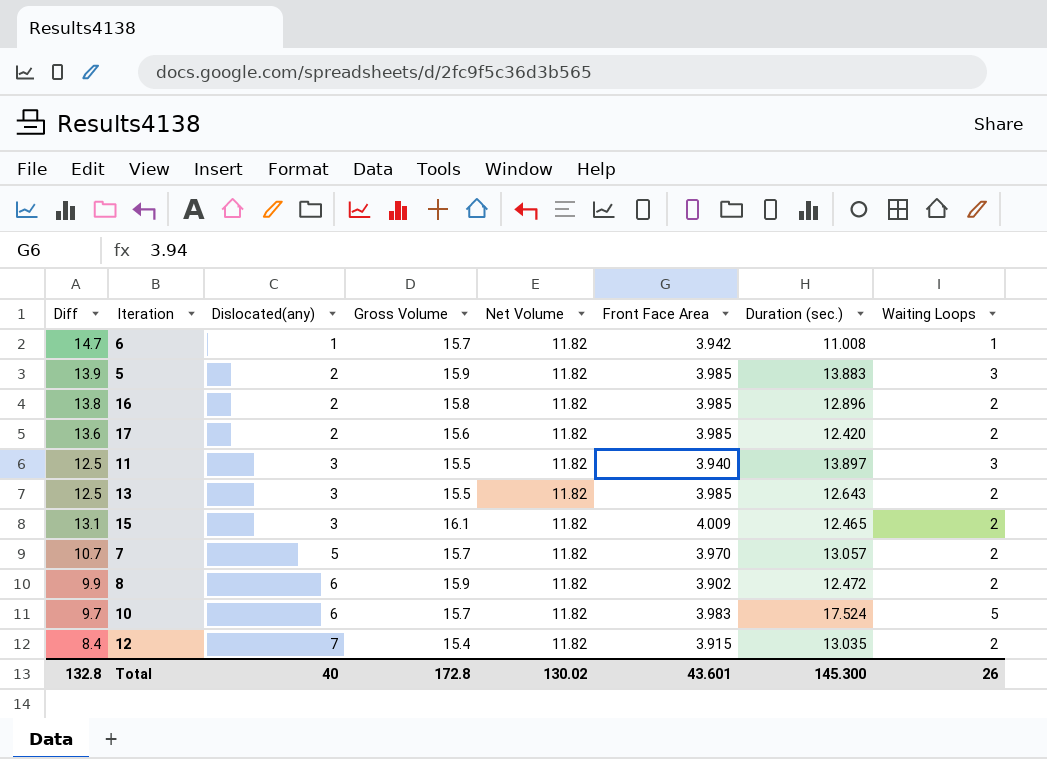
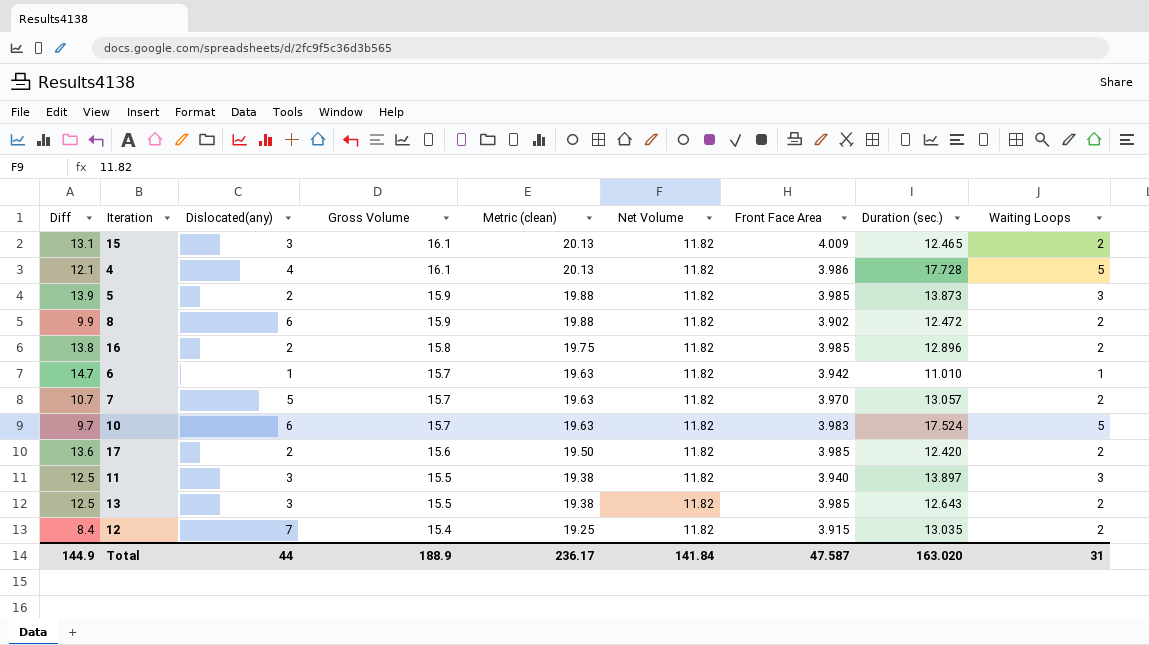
row order: Dislocated(any) ascending -> Gross Volume descending
column Metric (clean) | formula: none -> [Gross Volume] * 1.25
row 4: none -> 12.1 | 4 | 16.1 | 20.13 | 11.82 | 3.986 | 17.728 | 5
5 | Duration (sec.): 13.883 -> 13.873
6 | Duration (sec.): 11.008 -> 11.010
Total | Diff: 132.8 -> 144.9
Total | Dislocated(any): 40 -> 44
Total | Gross Volume: 172.8 -> 188.9
Total | Net Volume: 130.02 -> 141.84
Total | Front Face Area: 43.601 -> 47.587
Total | Duration (sec.): 145.300 -> 163.020
Total | Waiting Loops: 26 -> 31

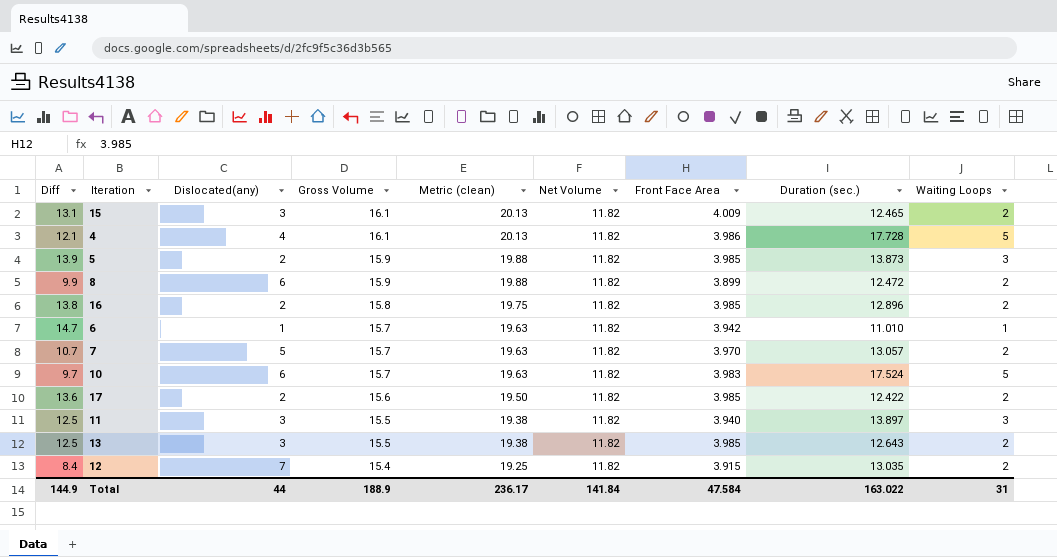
8 | Front Face Area: 3.902 -> 3.899
17 | Duration (sec.): 12.420 -> 12.422
Total | Front Face Area: 47.587 -> 47.584
Total | Duration (sec.): 163.020 -> 163.022

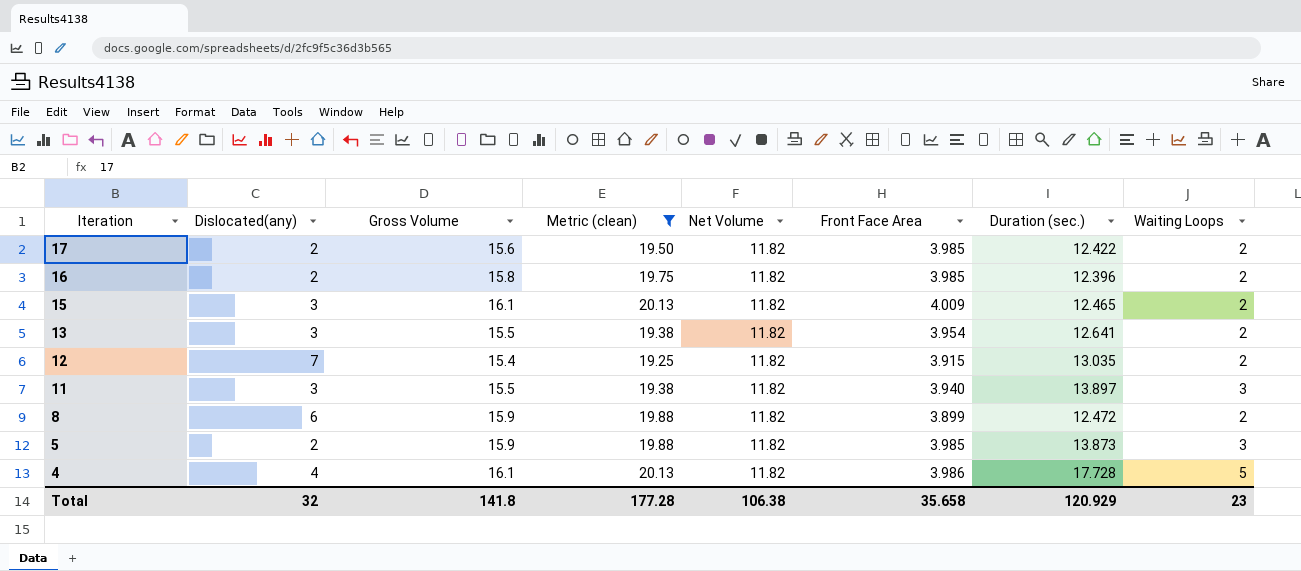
filter: none -> Metric (clean) != 19.63
row order: Gross Volume descending -> Iteration descending
column Diff | formula: [Gross Volume] - [Dislocated(any)] -> none
16 | Duration (sec.): 12.896 -> 12.396
13 | Front Face Area: 3.985 -> 3.954
13 | Duration (sec.): 12.643 -> 12.641
Total | Dislocated(any): 44 -> 32
Total | Gross Volume: 188.9 -> 141.8
Total | Metric (clean): 236.17 -> 177.28
Total | Net Volume: 141.84 -> 106.38
Total | Front Face Area: 47.584 -> 35.658
Total | Duration (sec.): 163.022 -> 120.929
Total | Waiting Loops: 31 -> 23

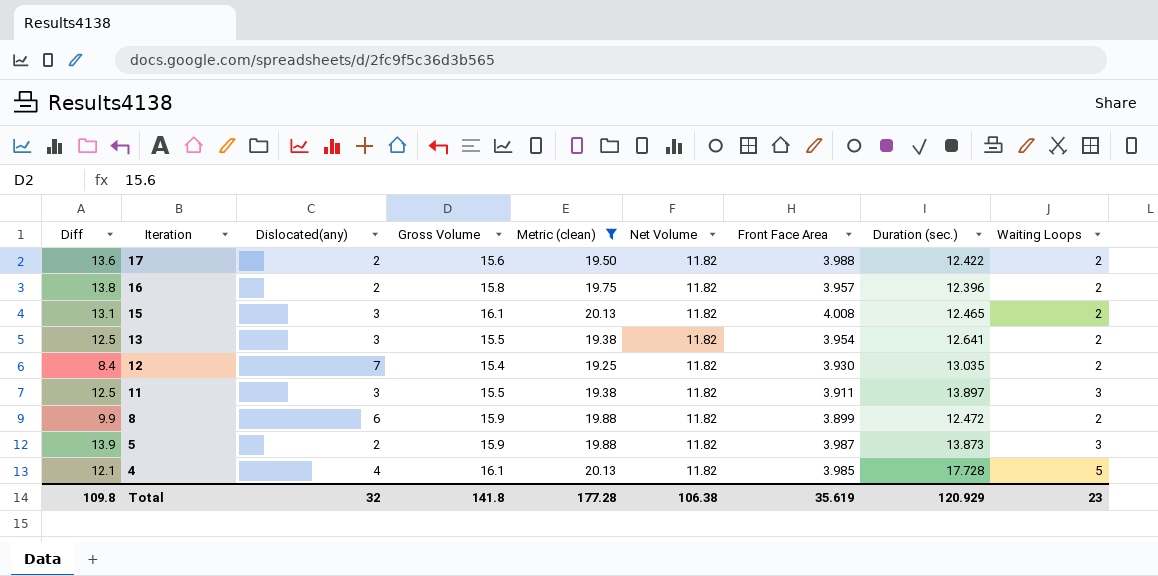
column Diff | formula: none -> [Gross Volume] - [Dislocated(any)]
17 | Front Face Area: 3.985 -> 3.988
16 | Front Face Area: 3.985 -> 3.957
15 | Front Face Area: 4.009 -> 4.008
12 | Front Face Area: 3.915 -> 3.930
11 | Front Face Area: 3.940 -> 3.911
5 | Front Face Area: 3.985 -> 3.987
4 | Front Face Area: 3.986 -> 3.985
Total | Front Face Area: 35.658 -> 35.619

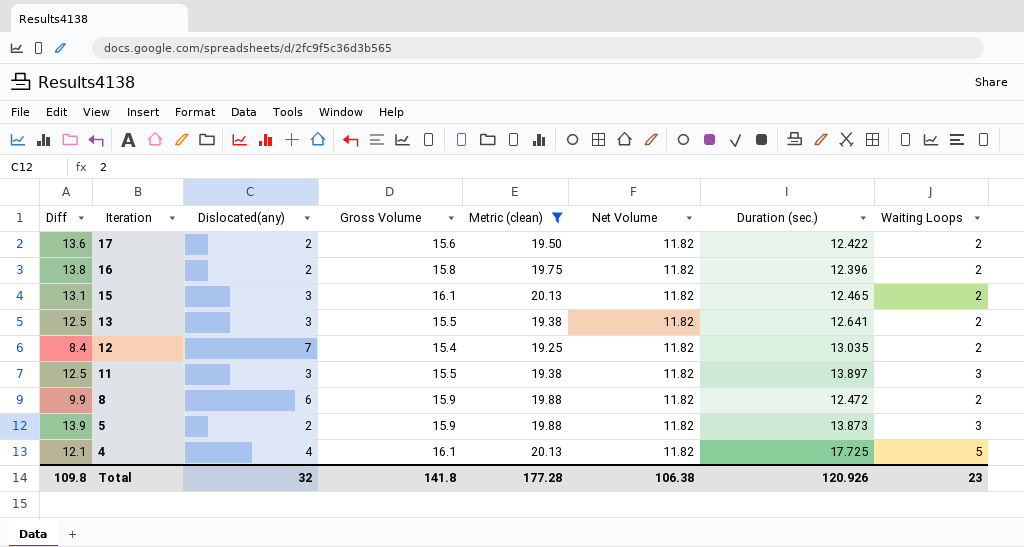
column Front Face Area | position: 7 -> none
4 | Duration (sec.): 17.728 -> 17.725
Total | Duration (sec.): 120.929 -> 120.926

